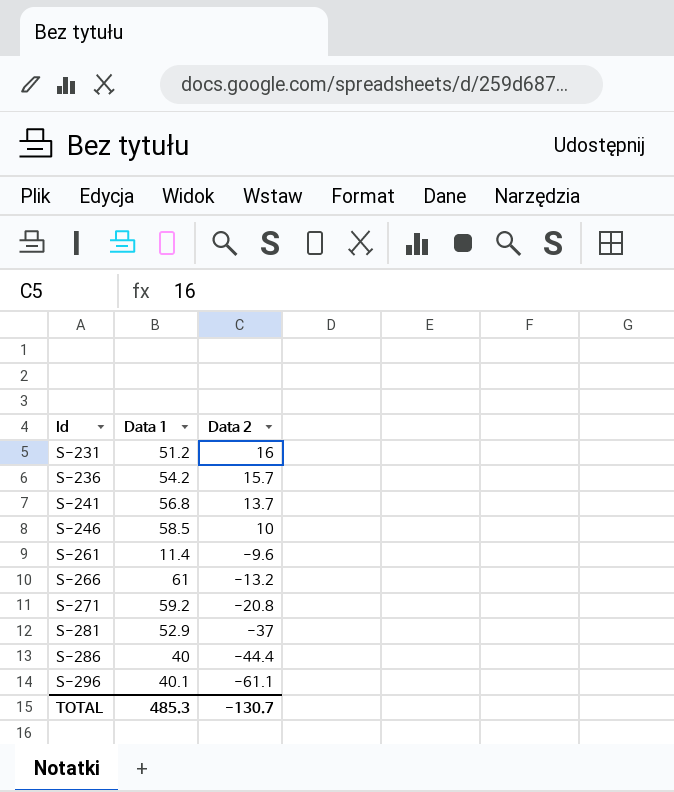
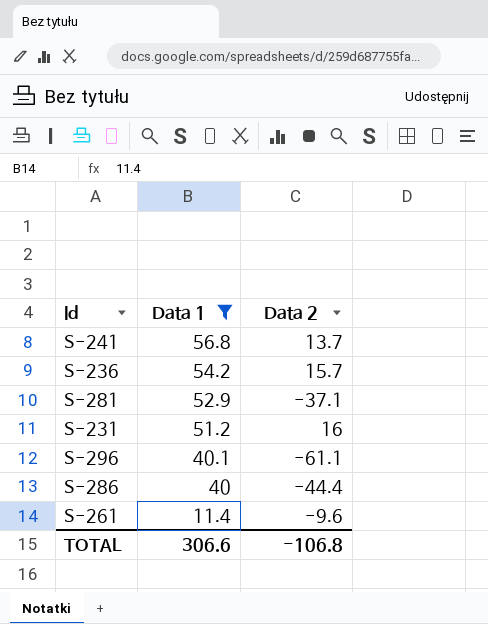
filter: none -> Data 1 <= 56.8
row order: Id ascending -> Data 1 descending
S-281 | Data 2: -37 -> -37.1
TOTAL | Data 1: 485.3 -> 306.6
TOTAL | Data 2: -130.7 -> -106.8

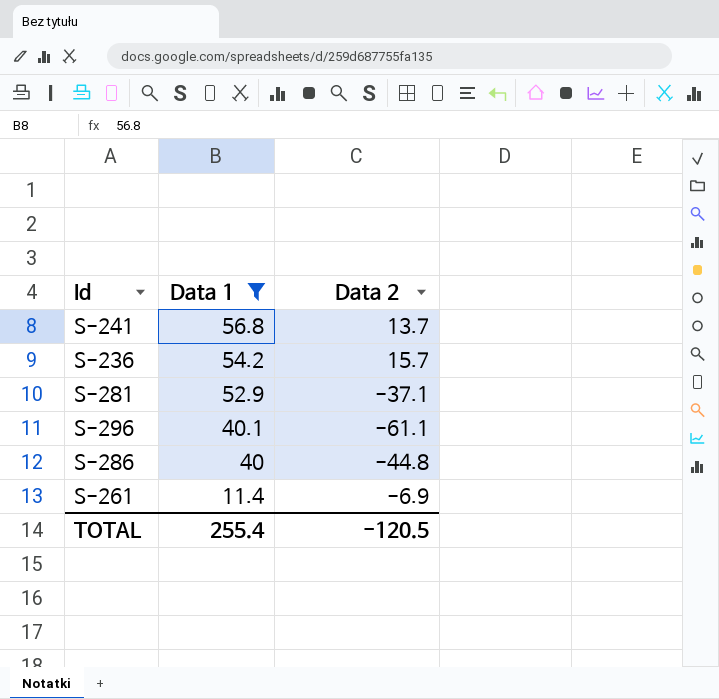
row S-231: 51.2 | 16 -> none
S-286 | Data 2: -44.4 -> -44.8
S-261 | Data 2: -9.6 -> -6.9
TOTAL | Data 1: 306.6 -> 255.4
TOTAL | Data 2: -106.8 -> -120.5

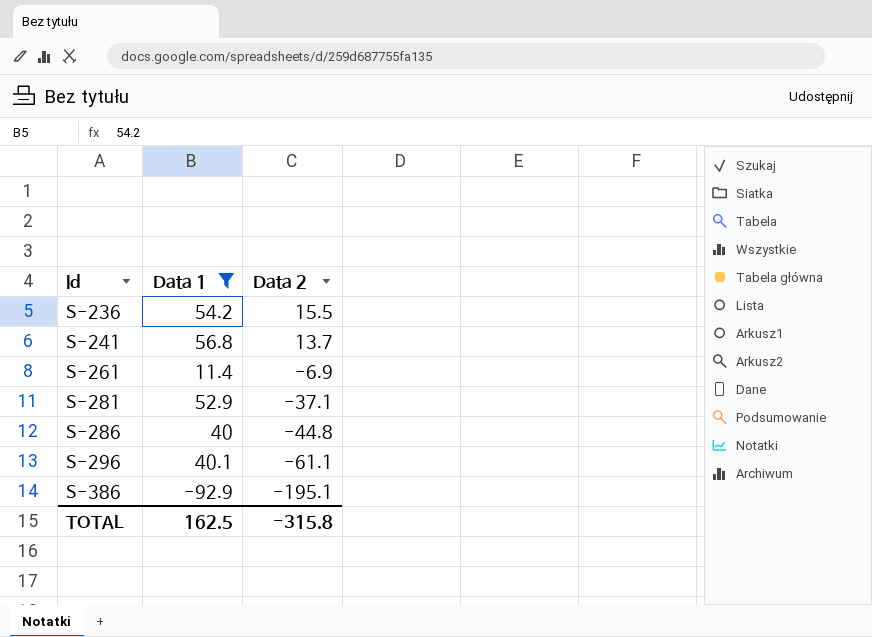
row order: Data 1 descending -> Id ascending
S-236 | Data 2: 15.7 -> 15.5
row S-386: none -> -92.9 | -195.1
TOTAL | Data 1: 255.4 -> 162.5
TOTAL | Data 2: -120.5 -> -315.8

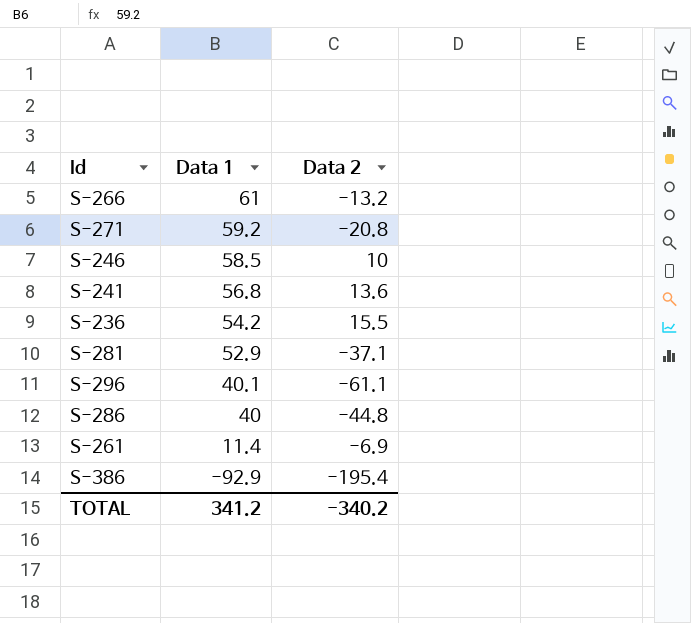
filter: Data 1 <= 56.8 -> none
row order: Id ascending -> Data 1 descending
S-241 | Data 2: 13.7 -> 13.6
S-386 | Data 2: -195.1 -> -195.4
TOTAL | Data 1: 162.5 -> 341.2
TOTAL | Data 2: -315.8 -> -340.2

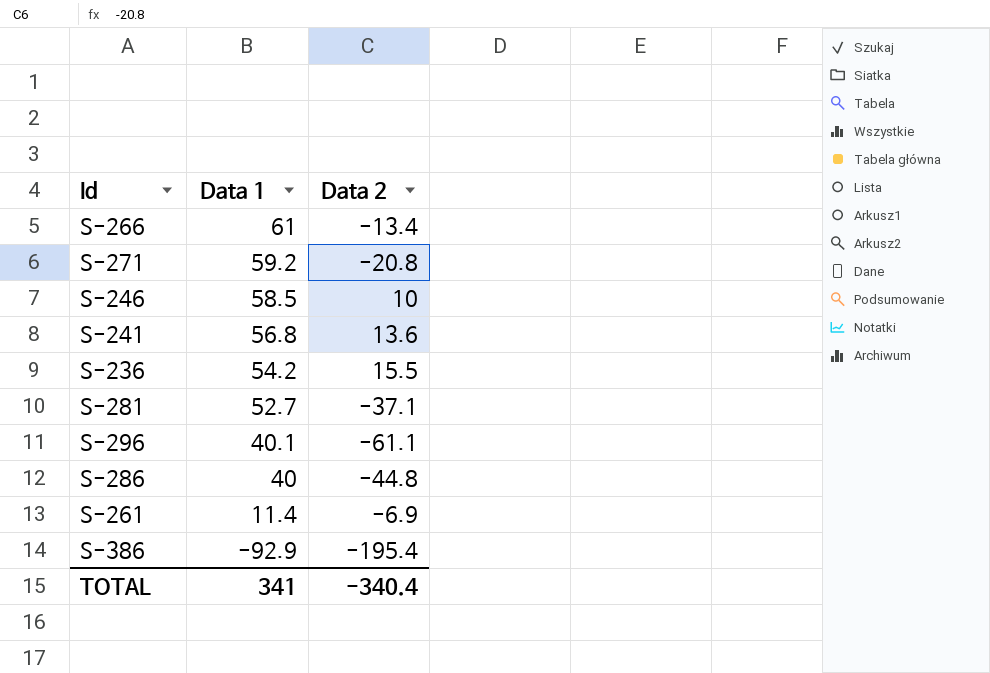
S-266 | Data 2: -13.2 -> -13.4
S-281 | Data 1: 52.9 -> 52.7
TOTAL | Data 1: 341.2 -> 341
TOTAL | Data 2: -340.2 -> -340.4

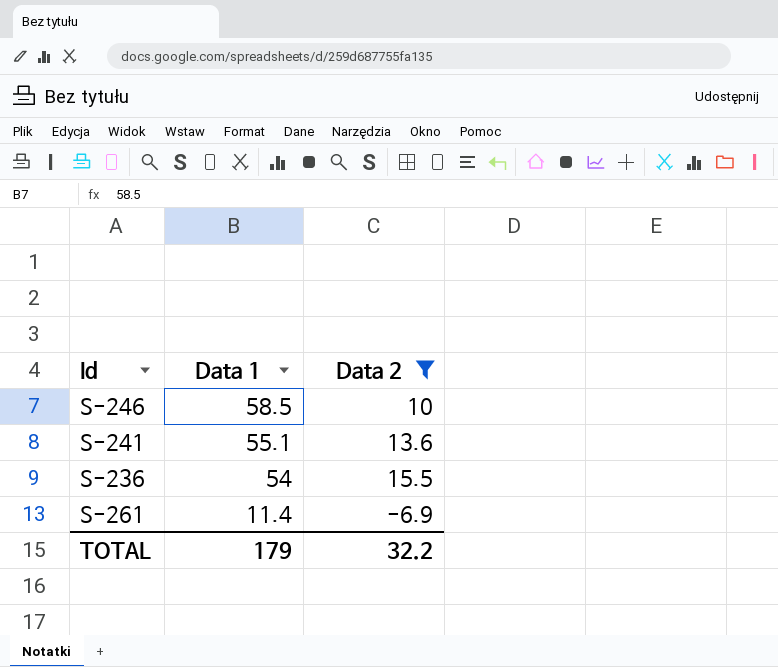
filter: none -> Data 2 >= -6.9
S-241 | Data 1: 56.8 -> 55.1
S-236 | Data 1: 54.2 -> 54
TOTAL | Data 1: 341 -> 179
TOTAL | Data 2: -340.4 -> 32.2

